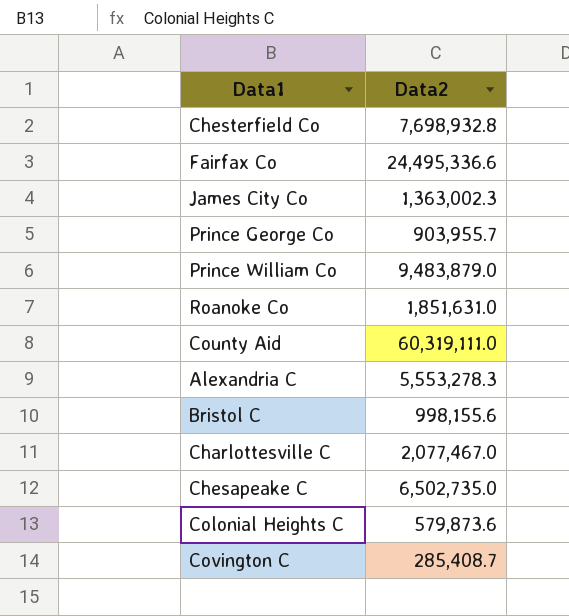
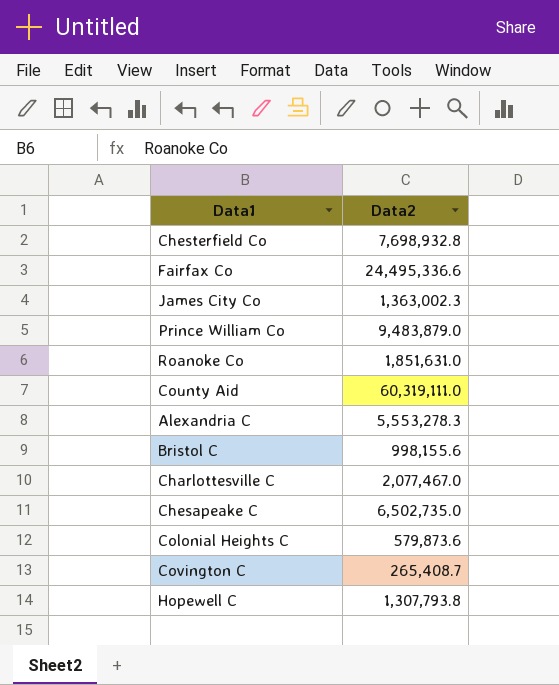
row Prince George Co: 903,955.7 -> none
Covington C | Data2: 285,408.7 -> 265,408.7
row Hopewell C: none -> 1,307,793.8

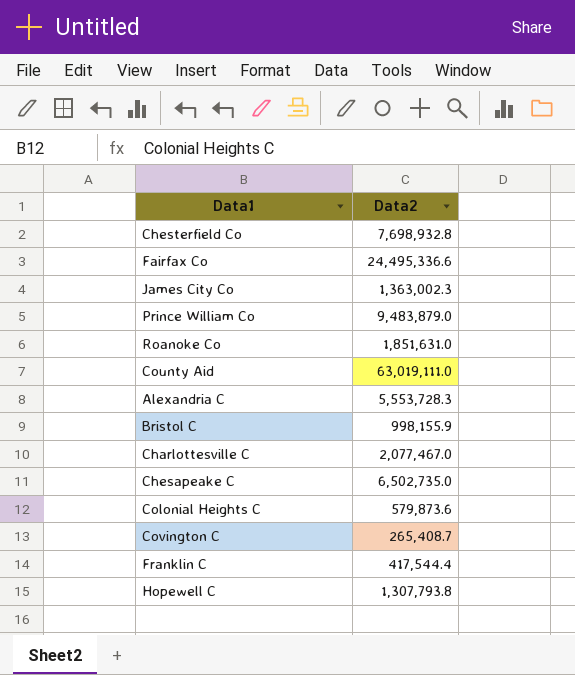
County Aid | Data2: 60,319,111.0 -> 63,019,111.0
Alexandria C | Data2: 5,553,278.3 -> 5,553,728.3
Bristol C | Data2: 998,155.6 -> 998,155.9
row Franklin C: none -> 417,544.4

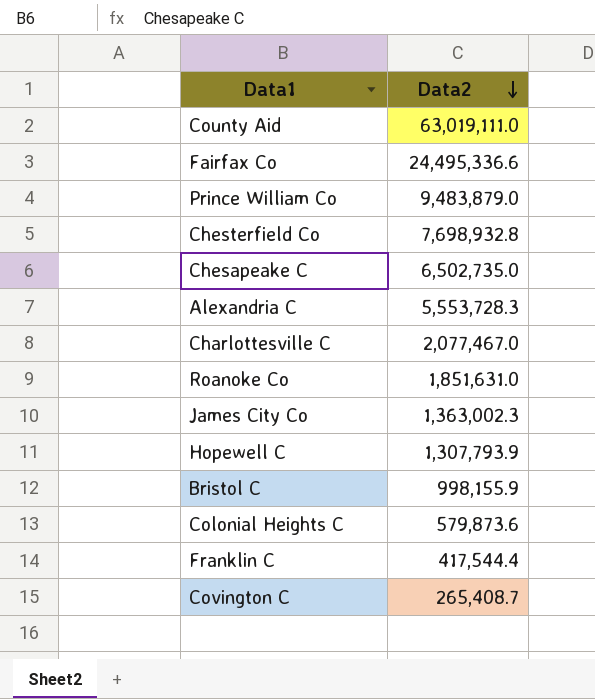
row order: none -> Data2 descending
Hopewell C | Data2: 1,307,793.8 -> 1,307,793.9

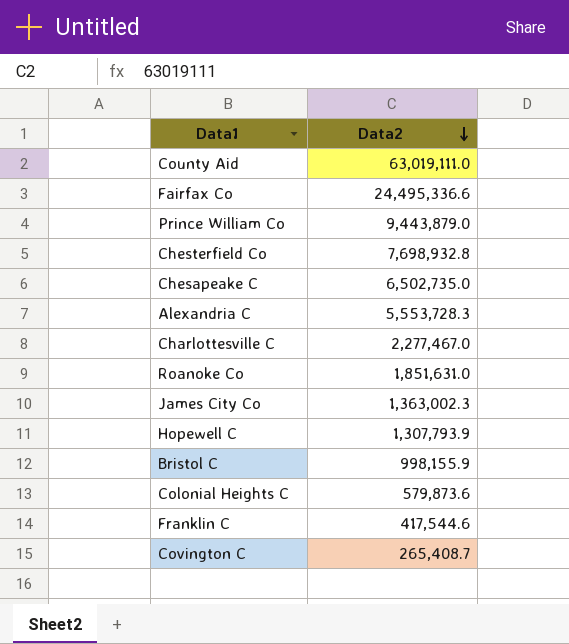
Prince William Co | Data2: 9,483,879.0 -> 9,443,879.0
Charlottesville C | Data2: 2,077,467.0 -> 2,277,467.0
Franklin C | Data2: 417,544.4 -> 417,544.6

